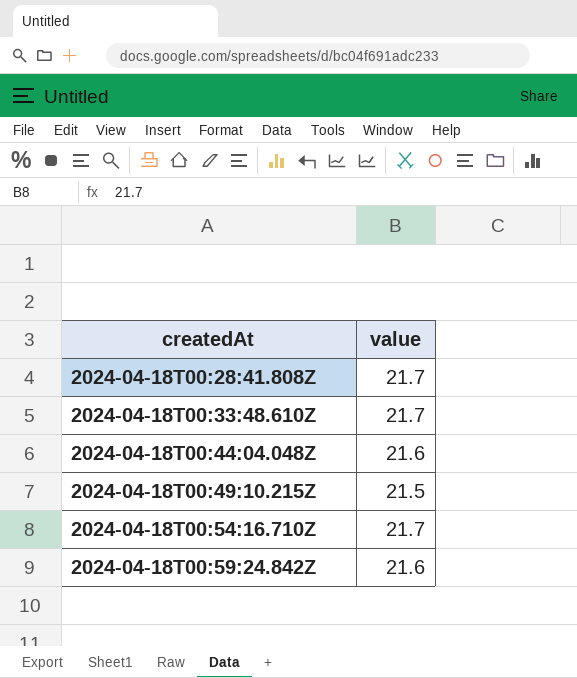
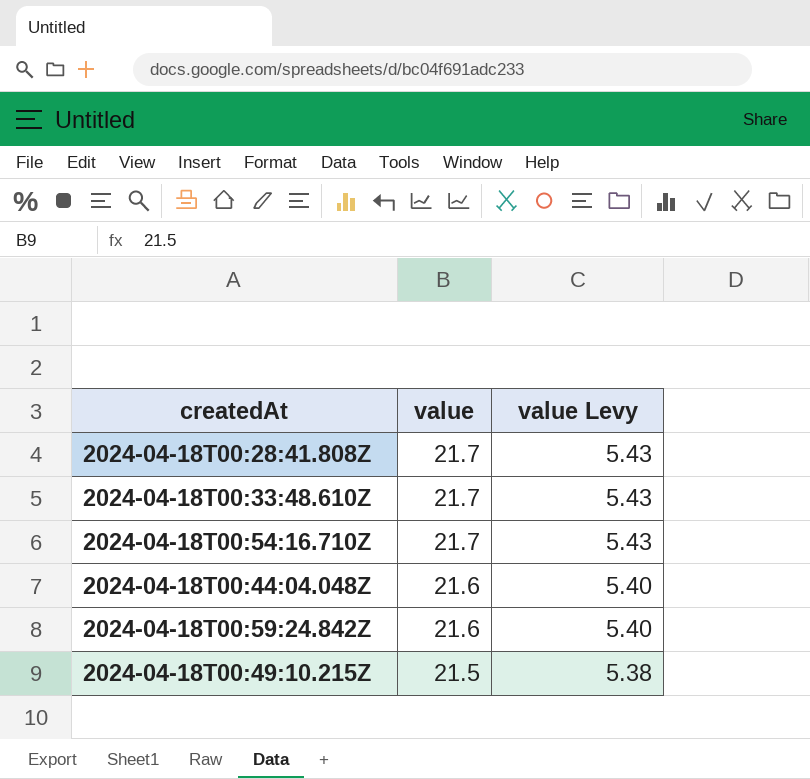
row order: createdAt ascending -> value descending
column value Levy | formula: none -> [value] * 0.25

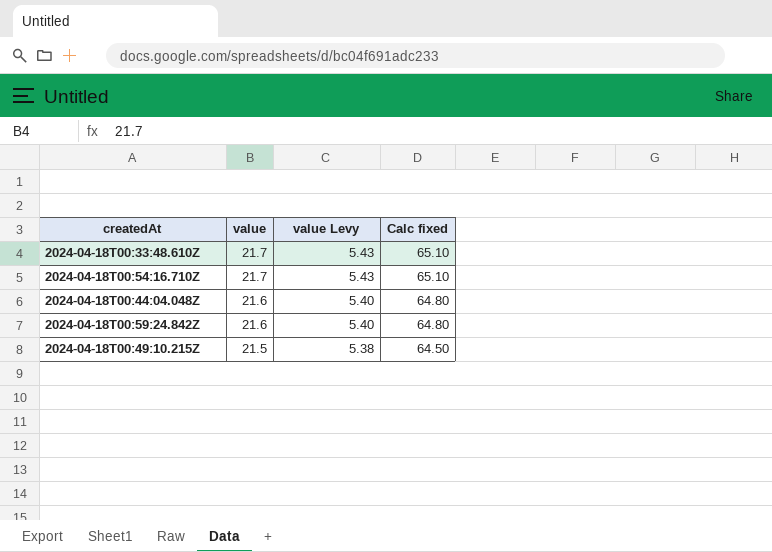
column Calc fixed | formula: none -> [value] * 3
row 2024-04-18T00:28:41.808Z: 21.7 | 5.43 -> none

